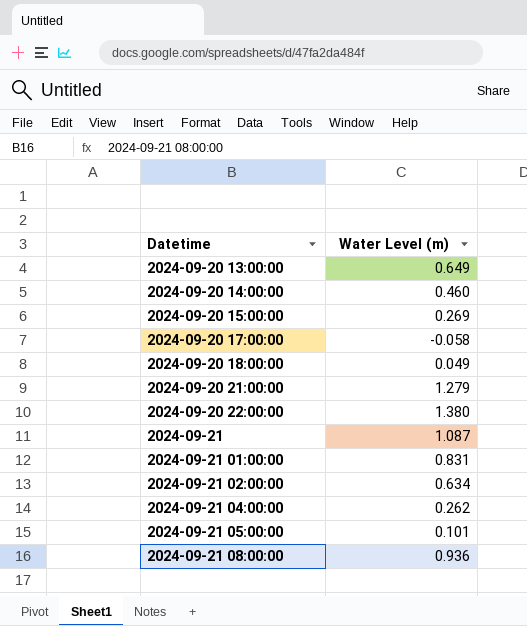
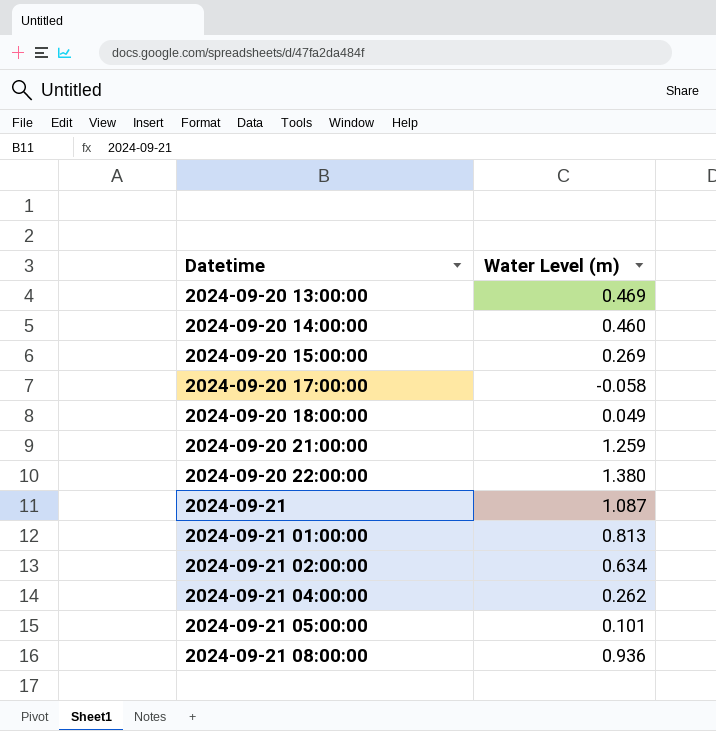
2024-09-20 13:00:00 | Water Level (m): 0.649 -> 0.469
2024-09-20 21:00:00 | Water Level (m): 1.279 -> 1.259
2024-09-21 01:00:00 | Water Level (m): 0.831 -> 0.813

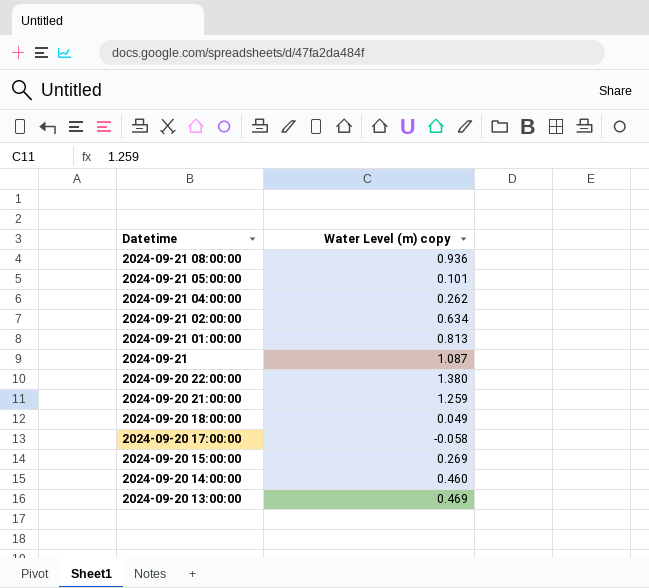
row order: Datetime ascending -> Datetime descending
column name: Water Level (m) -> Water Level (m) copy

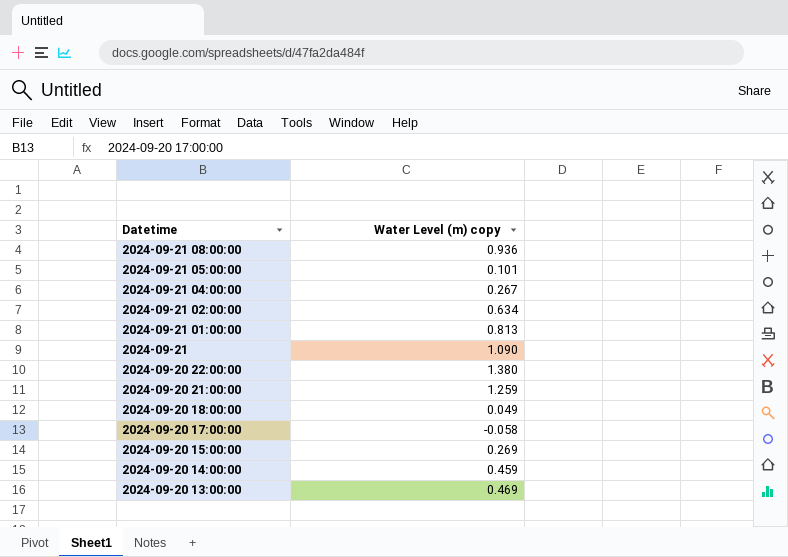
2024-09-21 04:00:00 | Water Level (m) copy: 0.262 -> 0.267
2024-09-21 | Water Level (m) copy: 1.087 -> 1.090
2024-09-20 14:00:00 | Water Level (m) copy: 0.460 -> 0.459

